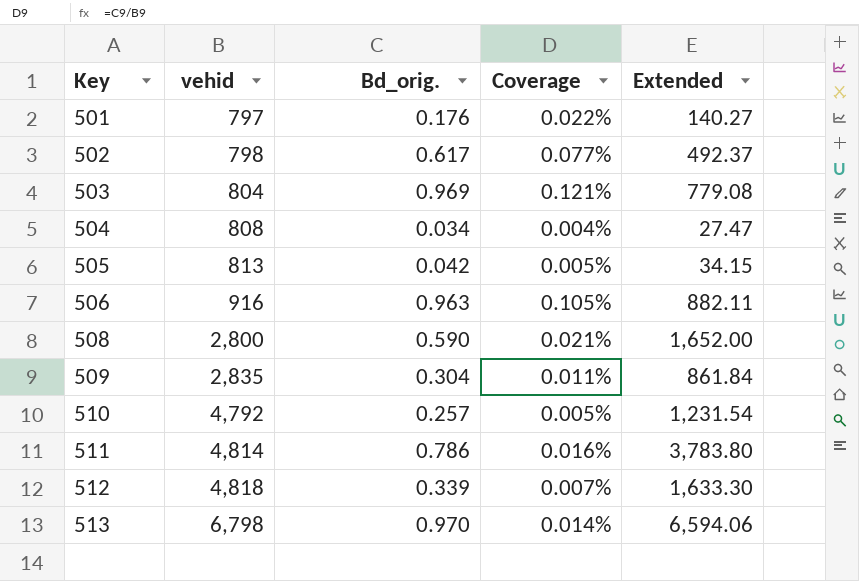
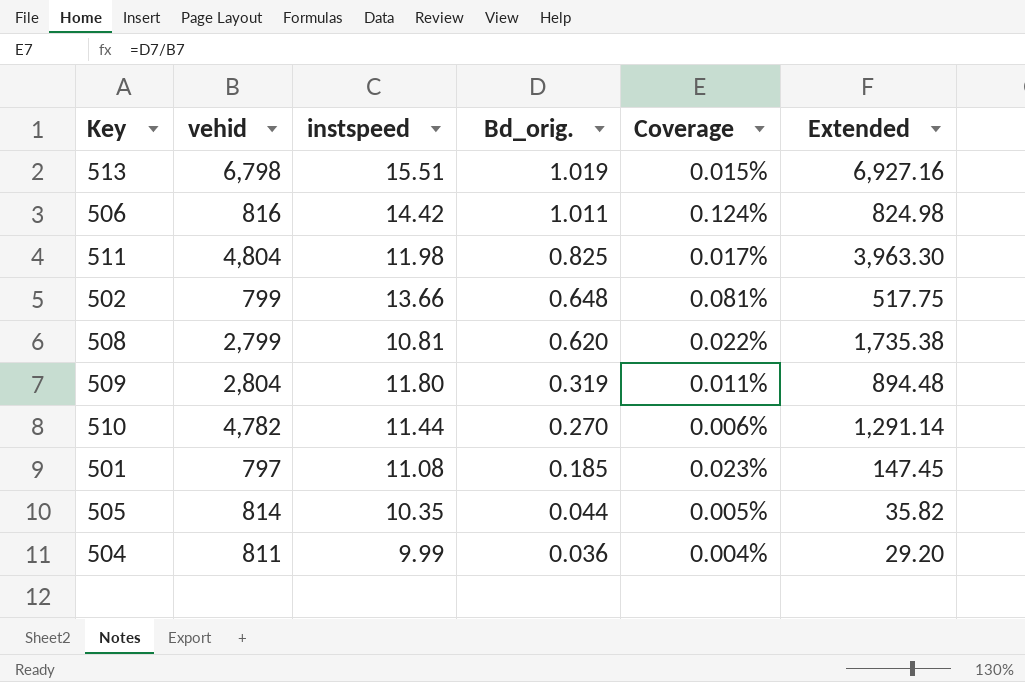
row order: Key ascending -> Bd_orig. descending
column instspeed | position: none -> 3
row 503: 804 | 0.969 | 0.121% | 779.08 -> none
row 512: 4,818 | 0.339 | 0.007% | 1,633.30 -> none
513 | Bd_orig.: 0.970 -> 1.019
513 | Coverage: 0.014% -> 0.015%
513 | Extended: 6,594.06 -> 6,927.16
506 | vehid: 916 -> 816
506 | Bd_orig.: 0.963 -> 1.011
506 | Coverage: 0.105% -> 0.124%
506 | Extended: 882.11 -> 824.98
511 | vehid: 4,814 -> 4,804
511 | Bd_orig.: 0.786 -> 0.825
511 | Coverage: 0.016% -> 0.017%
511 | Extended: 3,783.80 -> 3,963.30
502 | vehid: 798 -> 799
502 | Bd_orig.: 0.617 -> 0.648
502 | Coverage: 0.077% -> 0.081%
502 | Extended: 492.37 -> 517.75
508 | vehid: 2,800 -> 2,799
508 | Bd_orig.: 0.590 -> 0.620
508 | Coverage: 0.021% -> 0.022%
508 | Extended: 1,652.00 -> 1,735.38
509 | vehid: 2,835 -> 2,804
509 | Bd_orig.: 0.304 -> 0.319
509 | Extended: 861.84 -> 894.48
510 | vehid: 4,792 -> 4,782
510 | Bd_orig.: 0.257 -> 0.270
510 | Coverage: 0.005% -> 0.006%
510 | Extended: 1,231.54 -> 1,291.14
501 | Bd_orig.: 0.176 -> 0.185
501 | Coverage: 0.022% -> 0.023%
501 | Extended: 140.27 -> 147.45
505 | vehid: 813 -> 814
505 | Bd_orig.: 0.042 -> 0.044
505 | Extended: 34.15 -> 35.82
504 | vehid: 808 -> 811
504 | Bd_orig.: 0.034 -> 0.036
504 | Extended: 27.47 -> 29.20

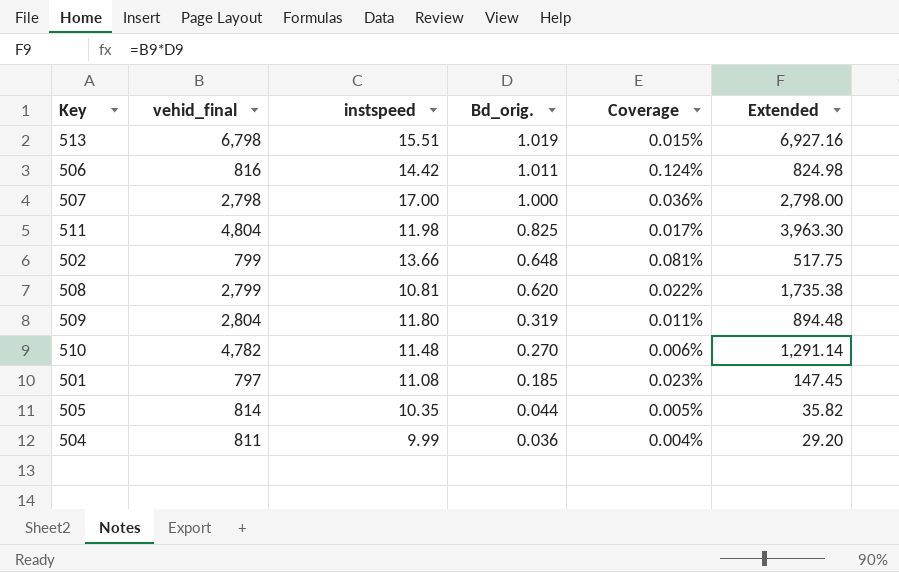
column name: vehid -> vehid_final
row 507: none -> 2,798 | 17.00 | 1.000 | 0.036% | 2,798.00
510 | instspeed: 11.44 -> 11.48

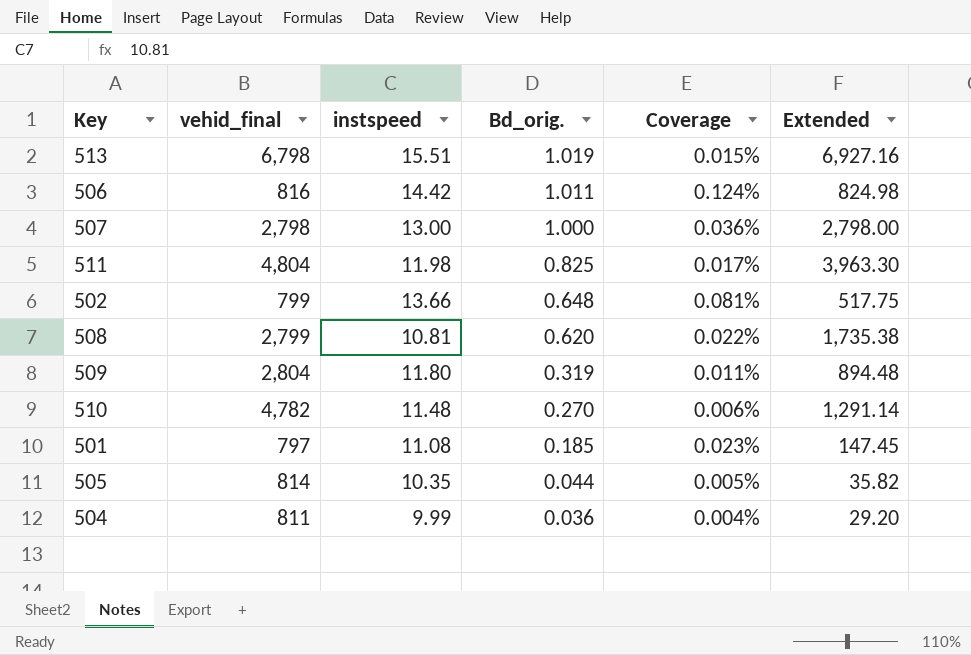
507 | instspeed: 17.00 -> 13.00

